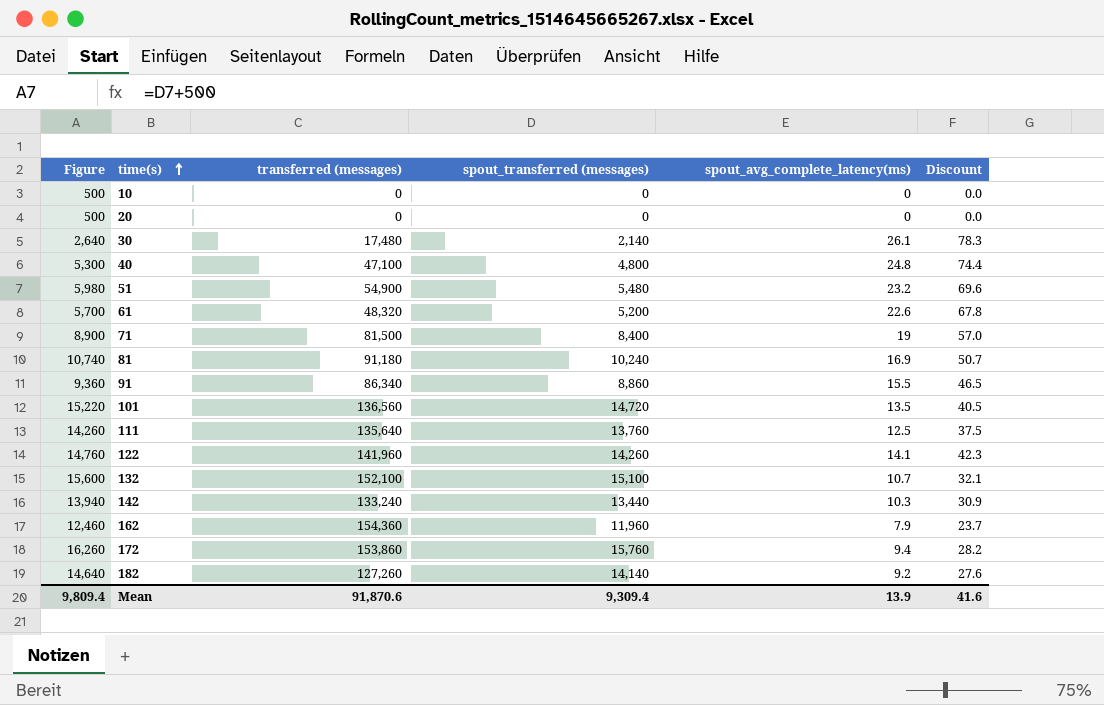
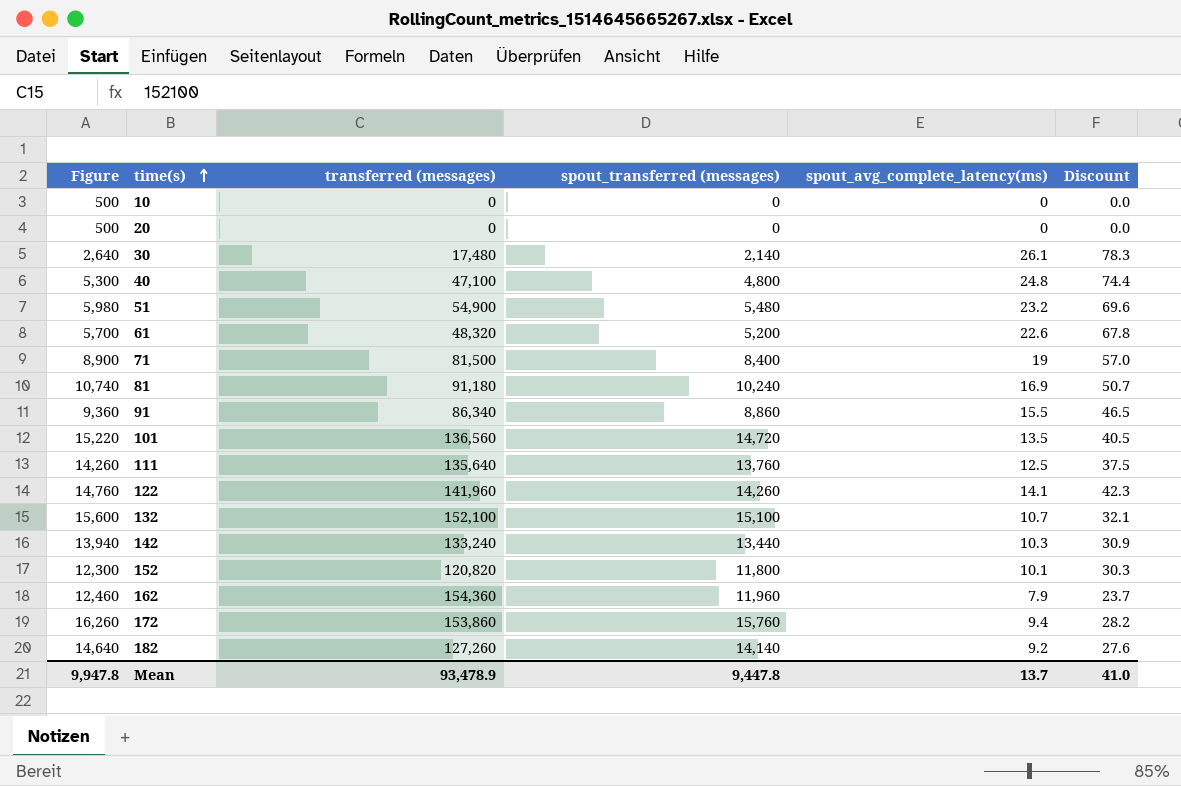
row 152: none -> 12,300 | 120,820 | 11,800 | 10.1 | 30.3
Mean | Figure: 9,809.4 -> 9,947.8
Mean | transferred (messages): 91,870.6 -> 93,478.9
Mean | spout_transferred (messages): 9,309.4 -> 9,447.8
Mean | spout_avg_complete_latency(ms): 13.9 -> 13.7
Mean | Discount: 41.6 -> 41.0

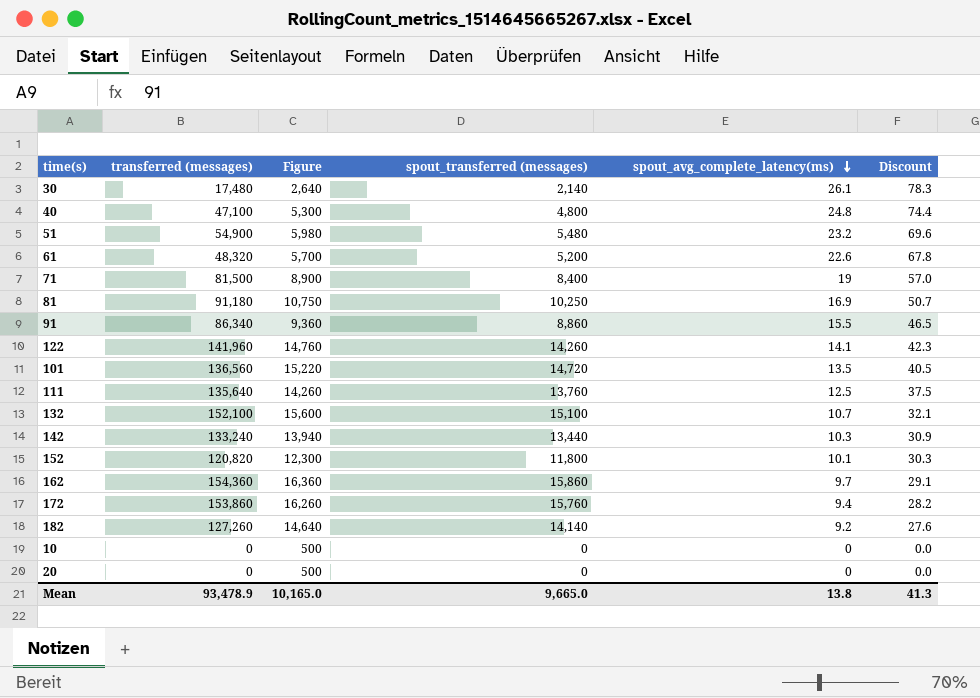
row order: time(s) ascending -> spout_avg_complete_latency(ms) descending
column Figure | position: 1 -> 3
81 | Figure: 10,740 -> 10,750
81 | spout_transferred (messages): 10,240 -> 10,250
162 | Figure: 12,460 -> 16,360
162 | spout_transferred (messages): 11,960 -> 15,860
162 | spout_avg_complete_latency(ms): 7.9 -> 9.7
162 | Discount: 23.7 -> 29.1
Mean | Figure: 9,947.8 -> 10,165.0
Mean | spout_transferred (messages): 9,447.8 -> 9,665.0
Mean | spout_avg_complete_latency(ms): 13.7 -> 13.8
Mean | Discount: 41.0 -> 41.3

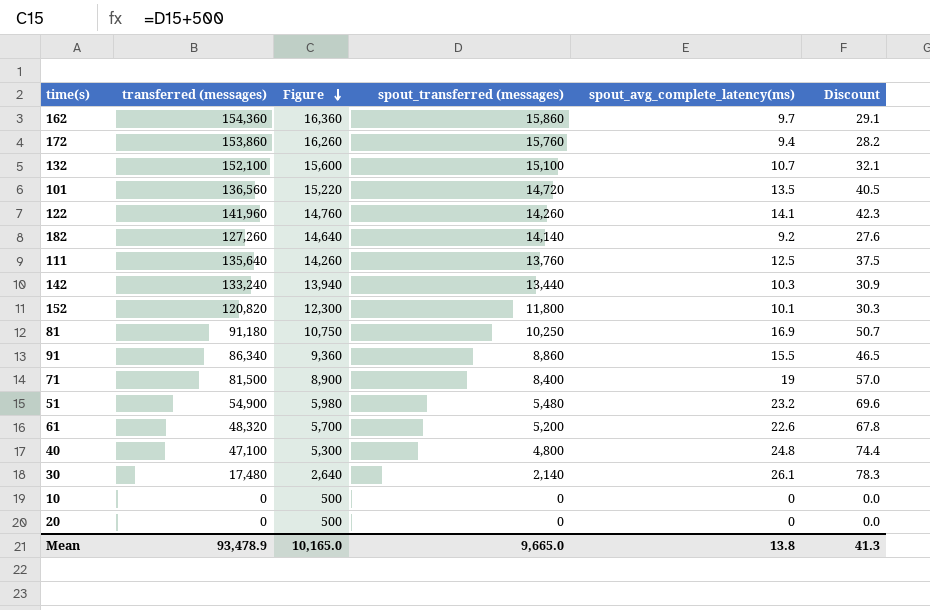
row order: spout_avg_complete_latency(ms) descending -> Figure descending

